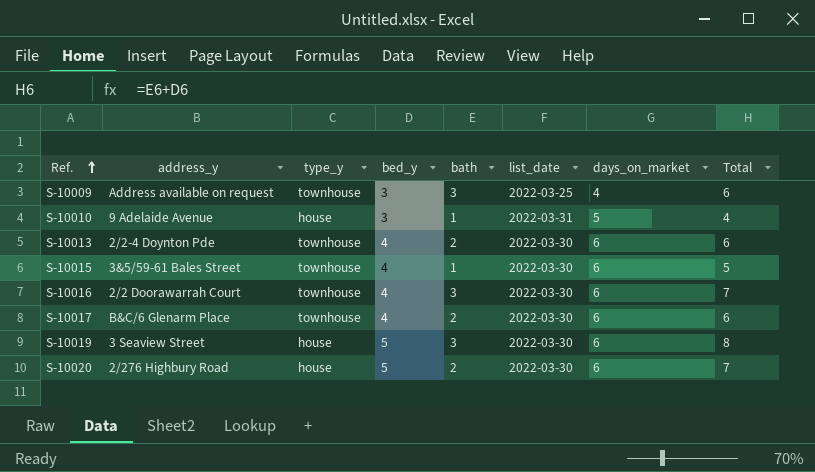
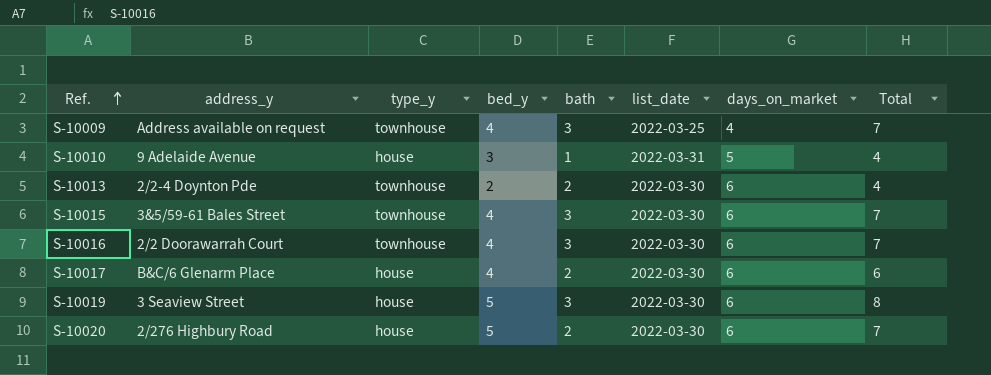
S-10009 | bed_y: 3 -> 4
S-10009 | Total: 6 -> 7
S-10013 | bed_y: 4 -> 2
S-10013 | Total: 6 -> 4
S-10015 | bath: 1 -> 3
S-10015 | Total: 5 -> 7
S-10017 | type_y: townhouse -> house

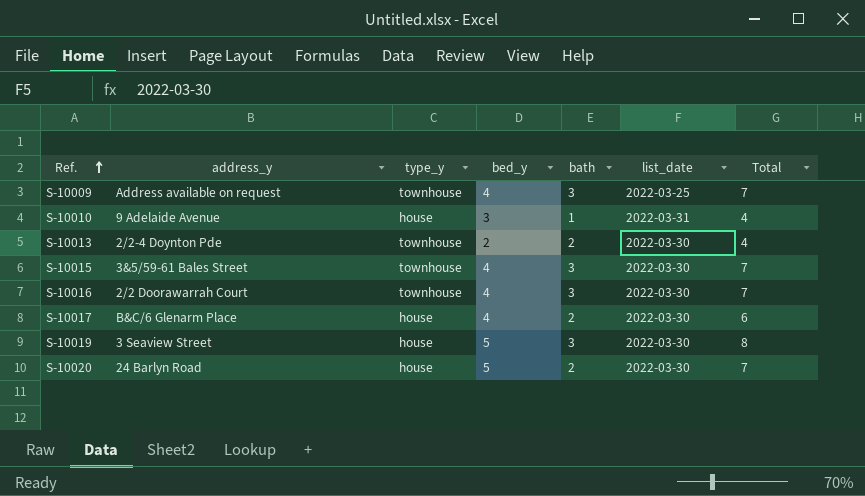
column days_on_market | position: 7 -> none
S-10020 | address_y: 2/276 Highbury Road -> 24 Barlyn Road

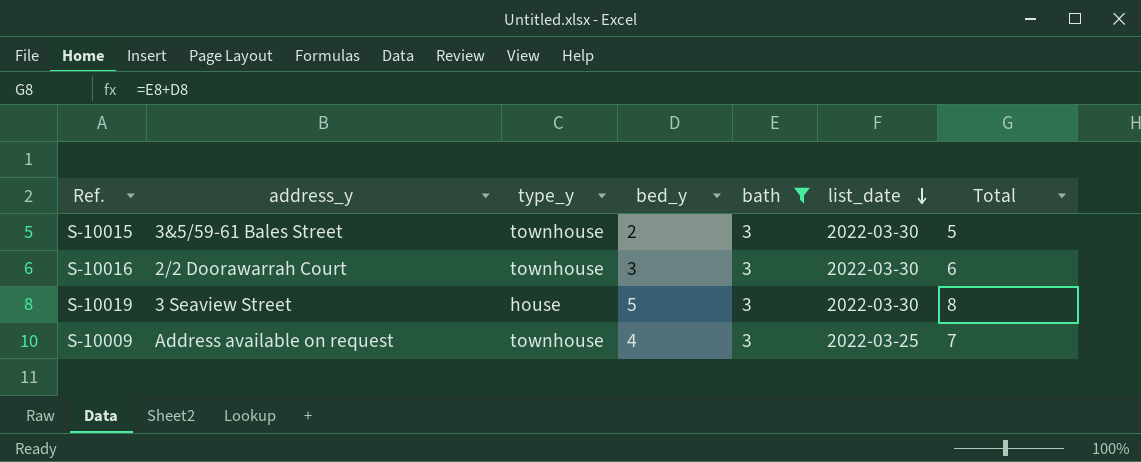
filter: none -> bath = 3
row order: Ref. ascending -> list_date descending
S-10015 | bed_y: 4 -> 2
S-10015 | Total: 7 -> 5
S-10016 | bed_y: 4 -> 3
S-10016 | Total: 7 -> 6

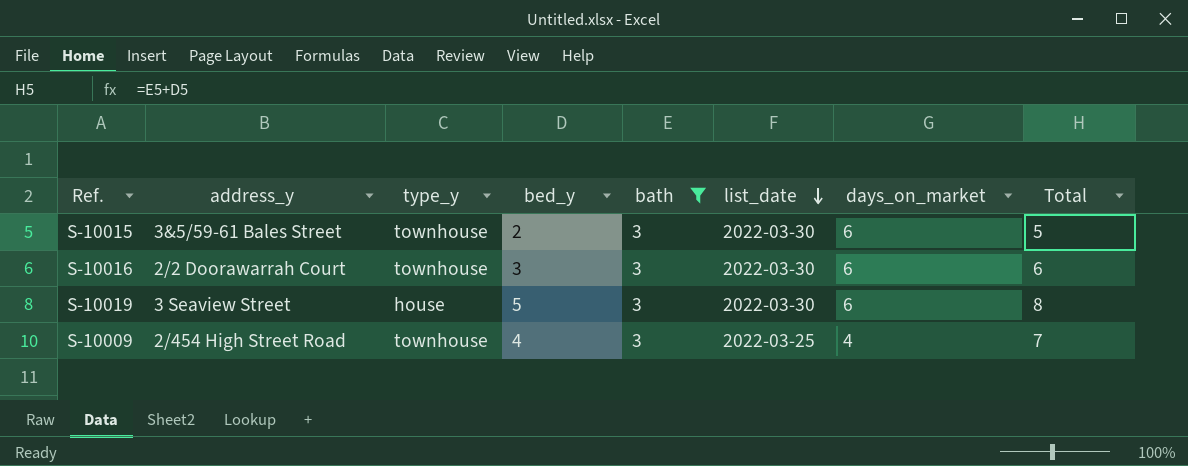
column days_on_market | position: none -> 7
S-10009 | address_y: Address available on request -> 2/454 High Street Road

